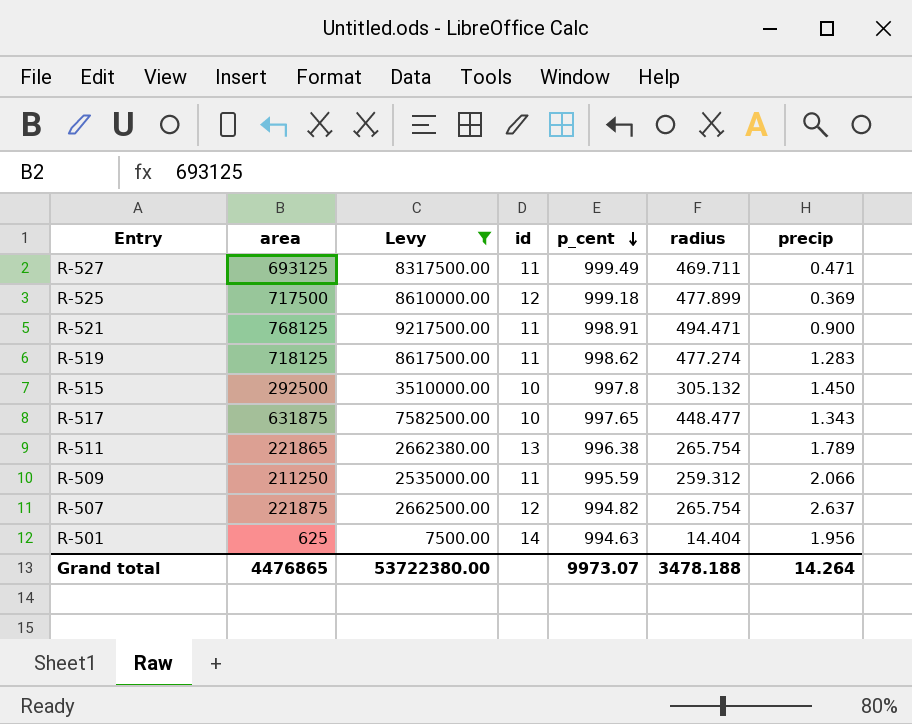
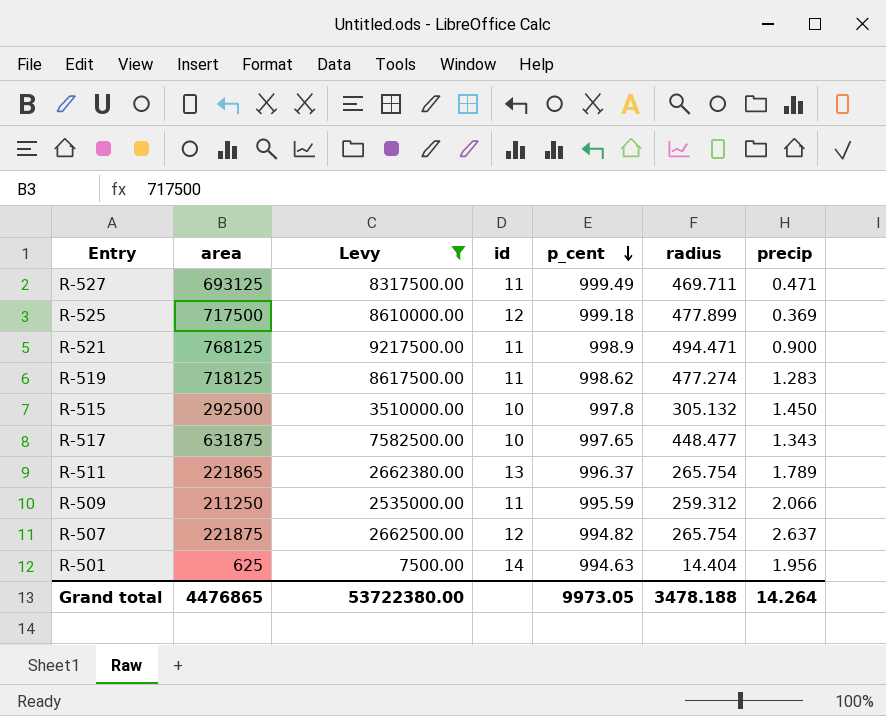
R-521 | p_cent: 998.91 -> 998.9
R-511 | p_cent: 996.38 -> 996.37
Grand total | p_cent: 9973.07 -> 9973.05

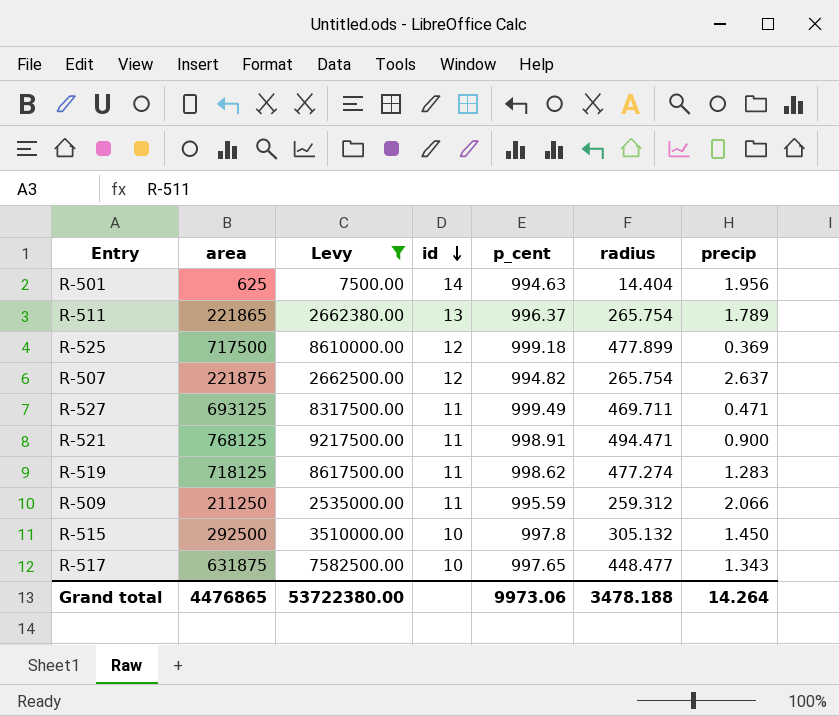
row order: p_cent descending -> id descending
R-521 | p_cent: 998.9 -> 998.91
Grand total | p_cent: 9973.05 -> 9973.06

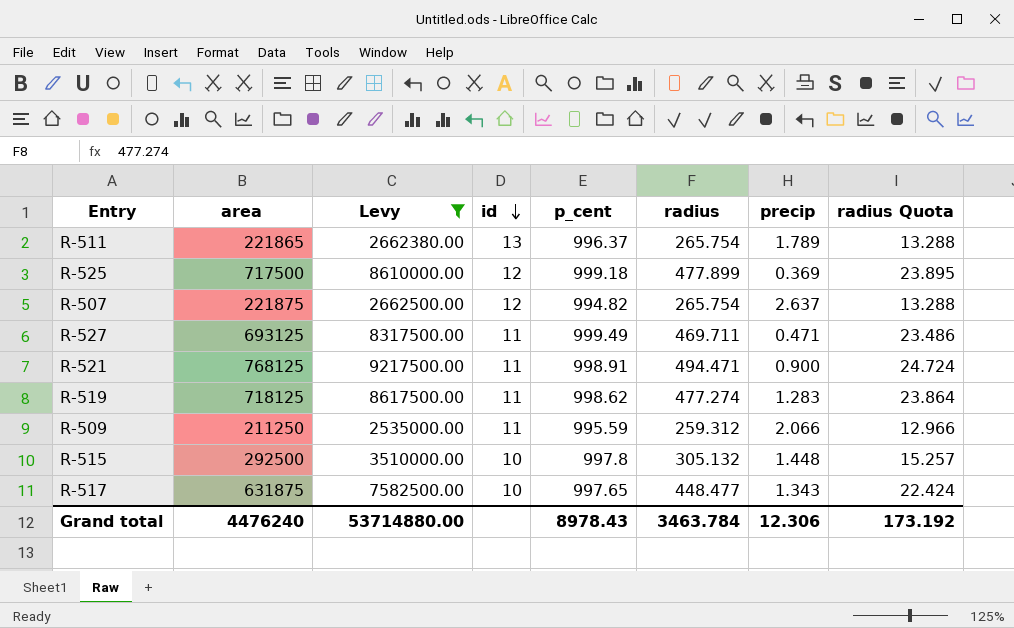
column radius Quota | formula: none -> [radius] * 0.05
row R-501: 625 | 7500.00 | 14 | 994.63 | 14.404 | 1.956 -> none
R-515 | precip: 1.450 -> 1.448
Grand total | area: 4476865 -> 4476240
Grand total | Levy: 53722380.00 -> 53714880.00
Grand total | p_cent: 9973.06 -> 8978.43
Grand total | radius: 3478.188 -> 3463.784
Grand total | precip: 14.264 -> 12.306

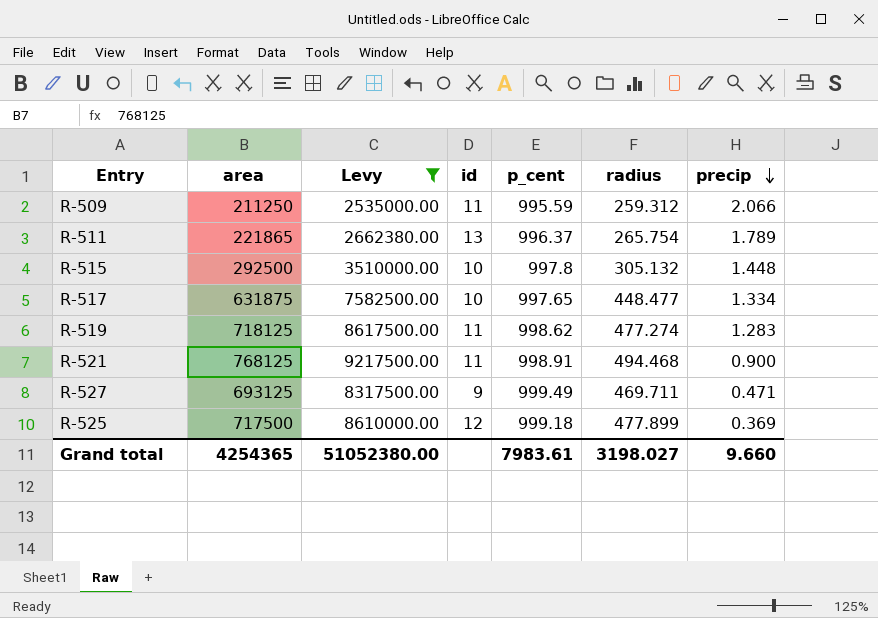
row order: id descending -> precip descending
column radius Quota | formula: [radius] * 0.05 -> none
row R-507: 221875 | 2662500.00 | 12 | 994.82 | 265.754 | 2.637 | 13.288 -> none
R-517 | precip: 1.343 -> 1.334
R-521 | radius: 494.471 -> 494.468
R-527 | id: 11 -> 9
Grand total | area: 4476240 -> 4254365
Grand total | Levy: 53714880.00 -> 51052380.00
Grand total | p_cent: 8978.43 -> 7983.61
Grand total | radius: 3463.784 -> 3198.027
Grand total | precip: 12.306 -> 9.660

